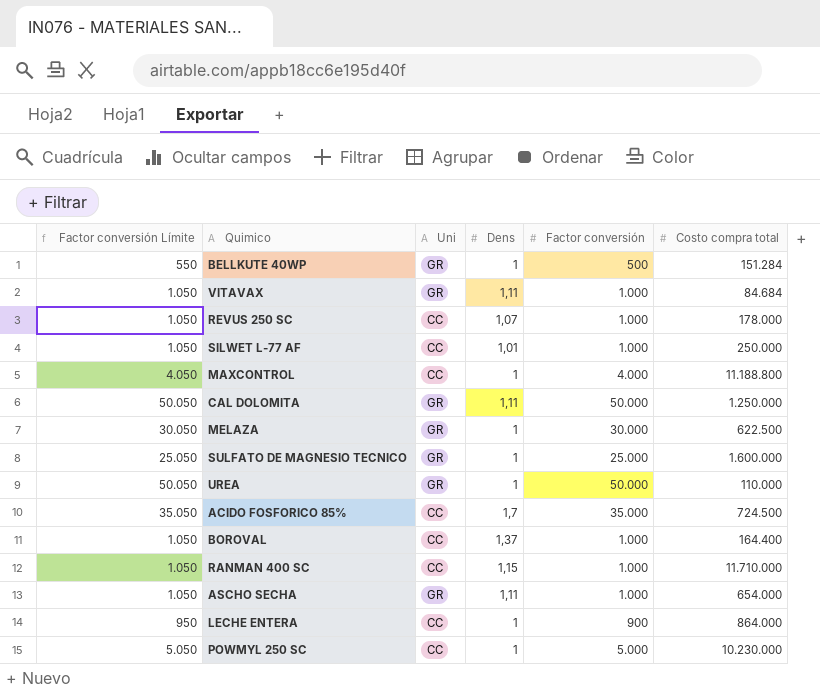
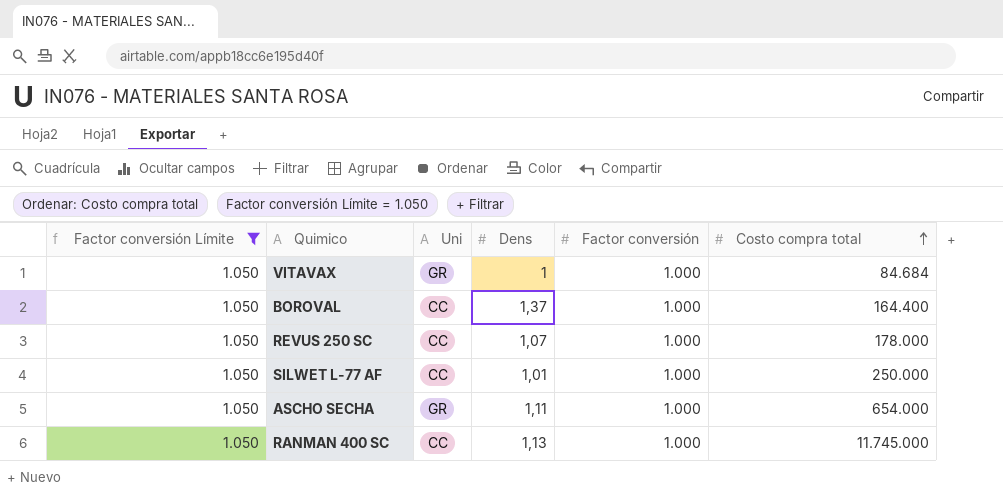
filter: none -> Factor conversión Límite = 1.050
row order: none -> Costo compra total ascending
VITAVAX | Dens: 1,11 -> 1
RANMAN 400 SC | Dens: 1,15 -> 1,13
RANMAN 400 SC | Costo compra total: 11.710.000 -> 11.745.000

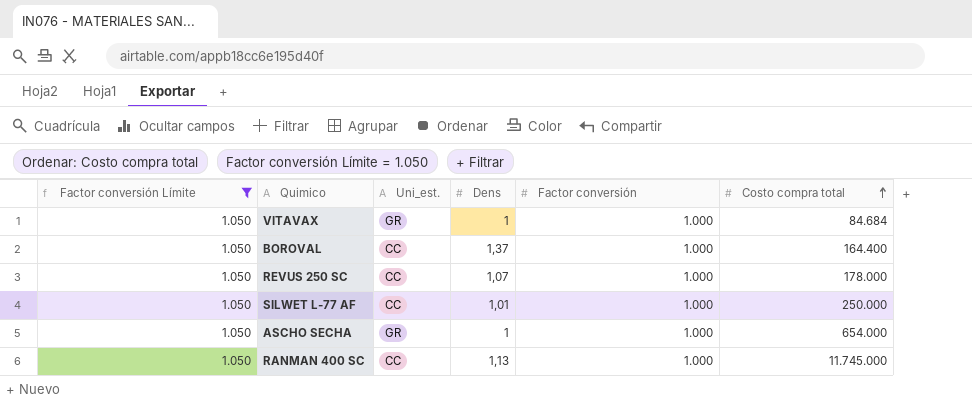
column name: Uni -> Uni_est.
ASCHO SECHA | Dens: 1,11 -> 1

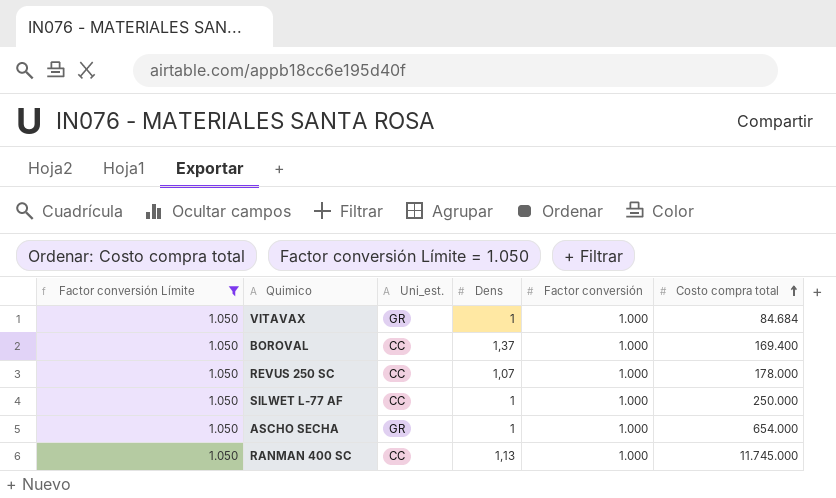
BOROVAL | Costo compra total: 164.400 -> 169.400
SILWET L-77 AF | Dens: 1,01 -> 1

